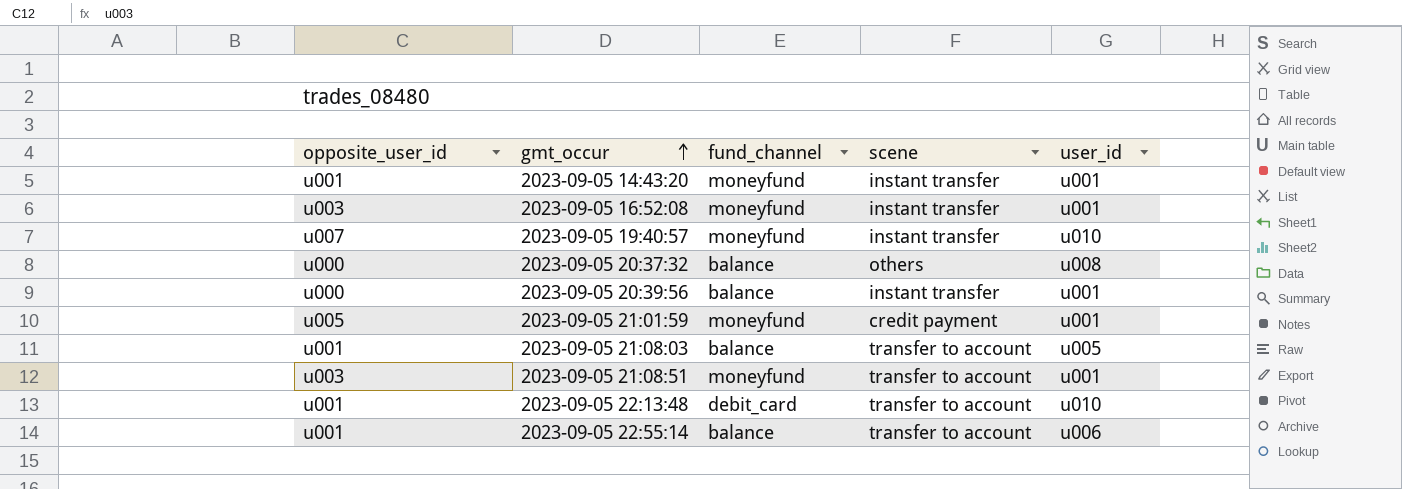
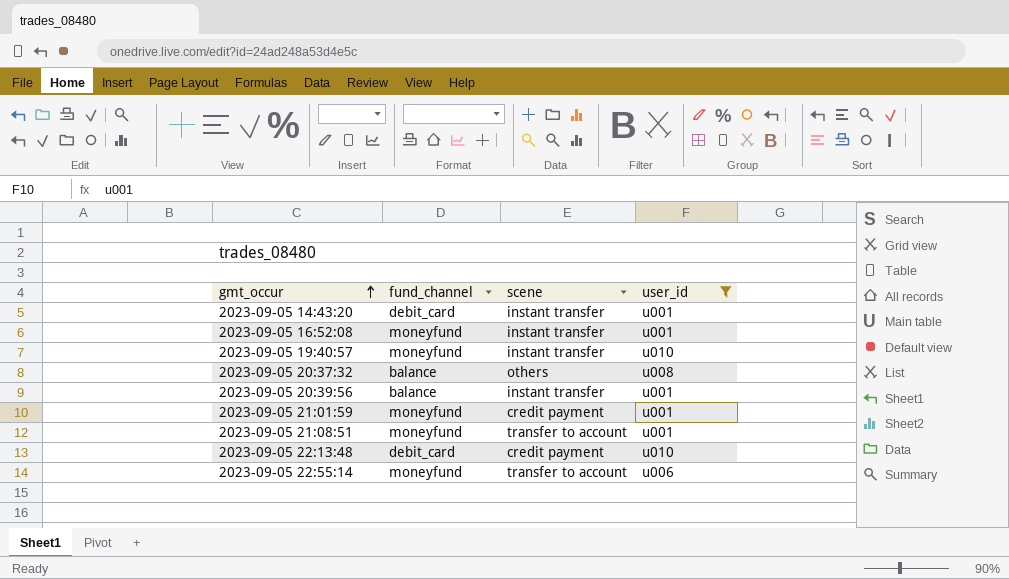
filter: none -> user_id != u005
column opposite_user_id | position: 1 -> none
2023-09-05 14:43:20 | fund_channel: moneyfund -> debit_card
2023-09-05 22:13:48 | scene: transfer to account -> credit payment
2023-09-05 22:55:14 | fund_channel: balance -> moneyfund

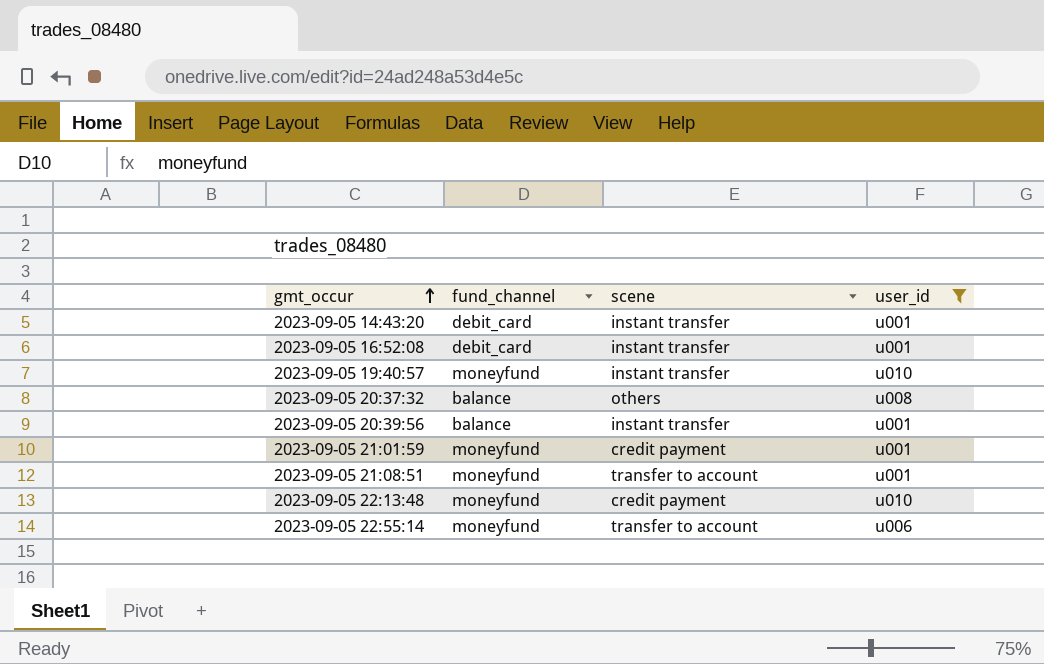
2023-09-05 16:52:08 | fund_channel: moneyfund -> debit_card
2023-09-05 22:13:48 | fund_channel: debit_card -> moneyfund

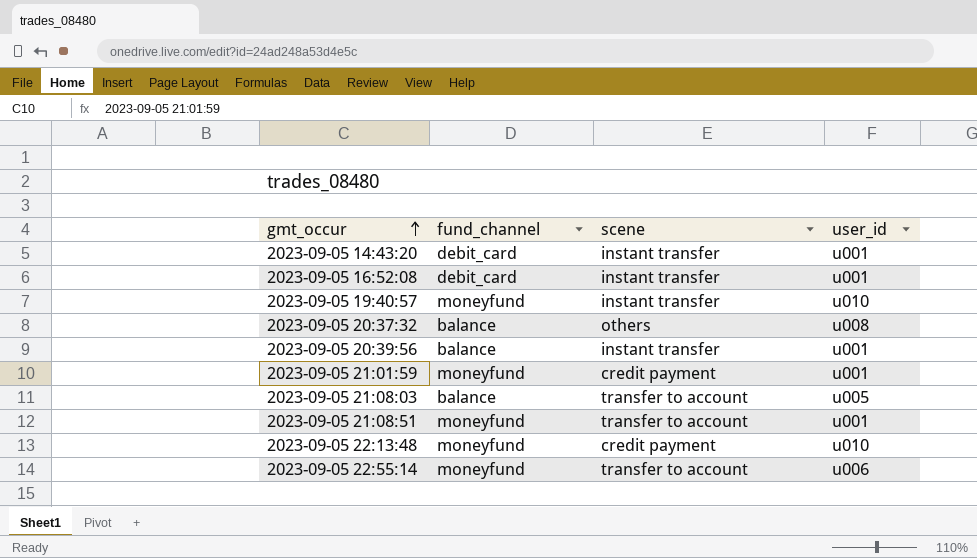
filter: user_id != u005 -> none

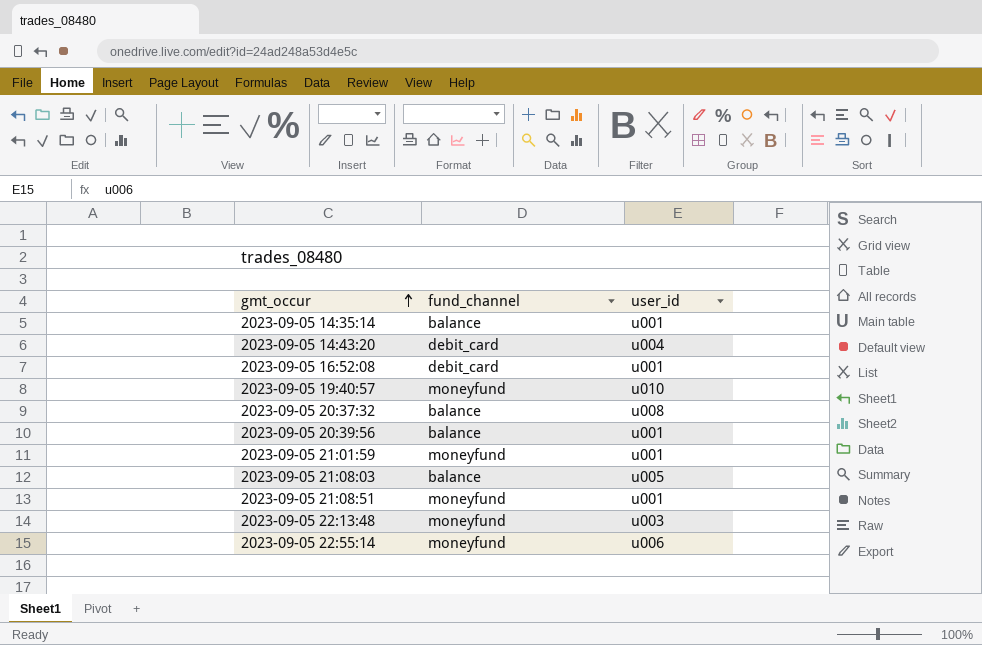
column scene | position: 3 -> none
row 2023-09-05 14:35:14: none -> balance | u001
2023-09-05 14:43:20 | user_id: u001 -> u004
2023-09-05 22:13:48 | user_id: u010 -> u003

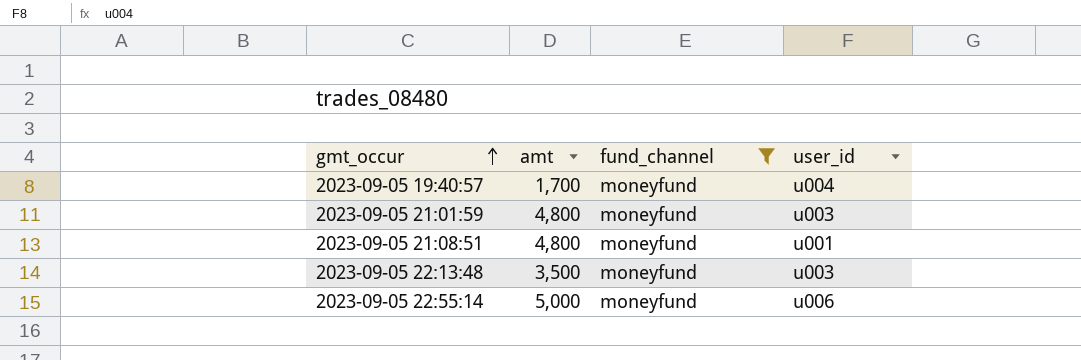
filter: none -> fund_channel = moneyfund
column amt | position: none -> 2
2023-09-05 19:40:57 | user_id: u010 -> u004
2023-09-05 21:01:59 | user_id: u001 -> u003

